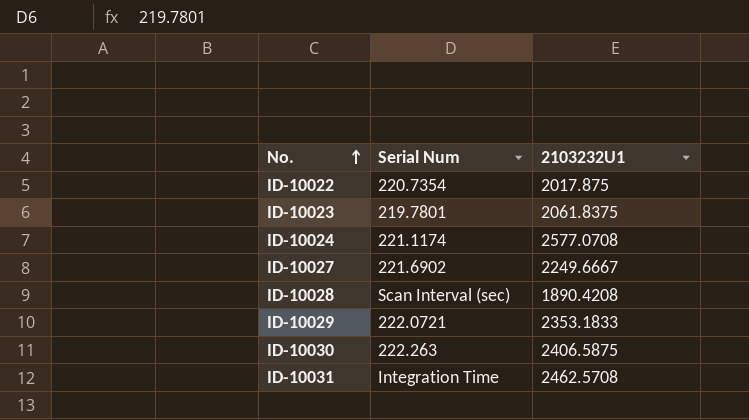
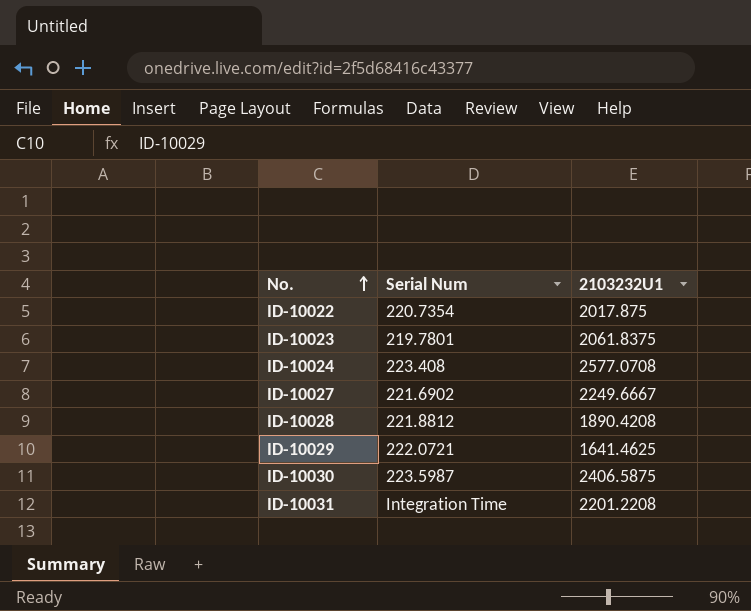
ID-10024 | Serial Num: 221.1174 -> 223.408
ID-10028 | Serial Num: Scan Interval (sec) -> 221.8812
ID-10029 | 2103232U1: 2353.1833 -> 1641.4625
ID-10030 | Serial Num: 222.263 -> 223.5987
ID-10031 | 2103232U1: 2462.5708 -> 2201.2208

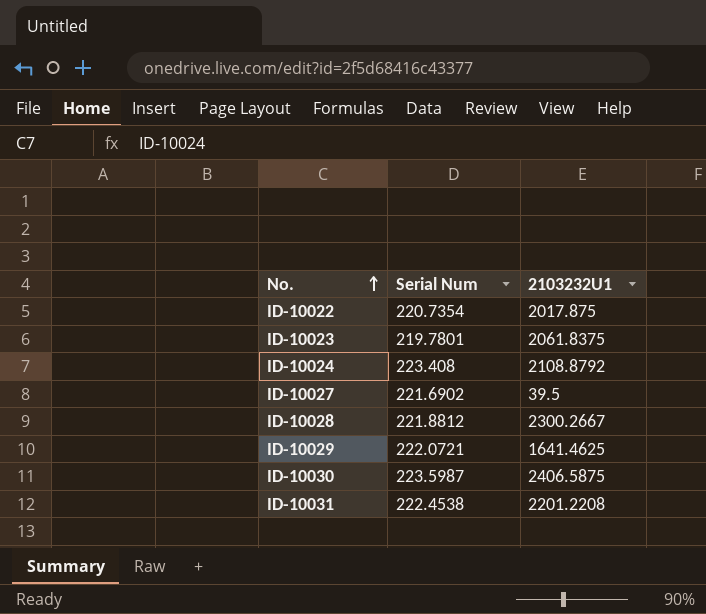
ID-10024 | 2103232U1: 2577.0708 -> 2108.8792
ID-10027 | 2103232U1: 2249.6667 -> 39.5
ID-10028 | 2103232U1: 1890.4208 -> 2300.2667
ID-10031 | Serial Num: Integration Time -> 222.4538

